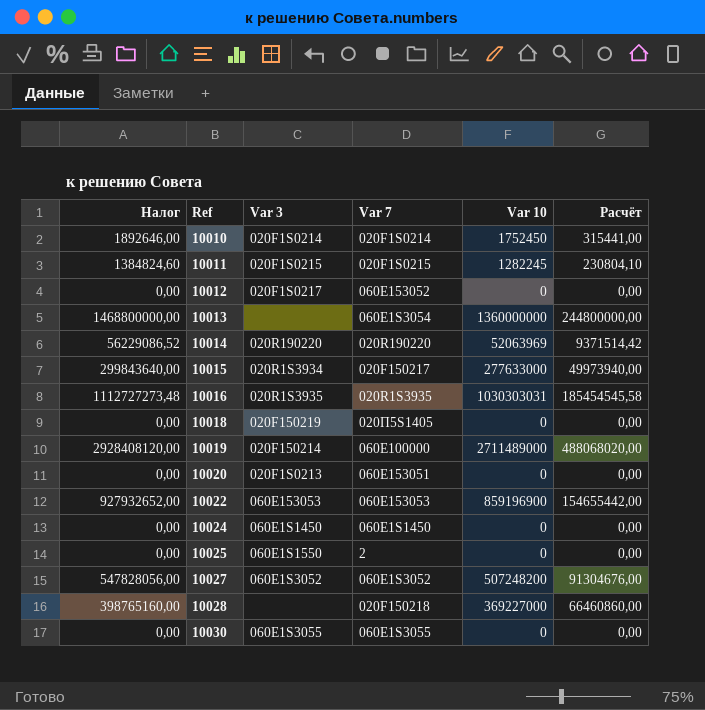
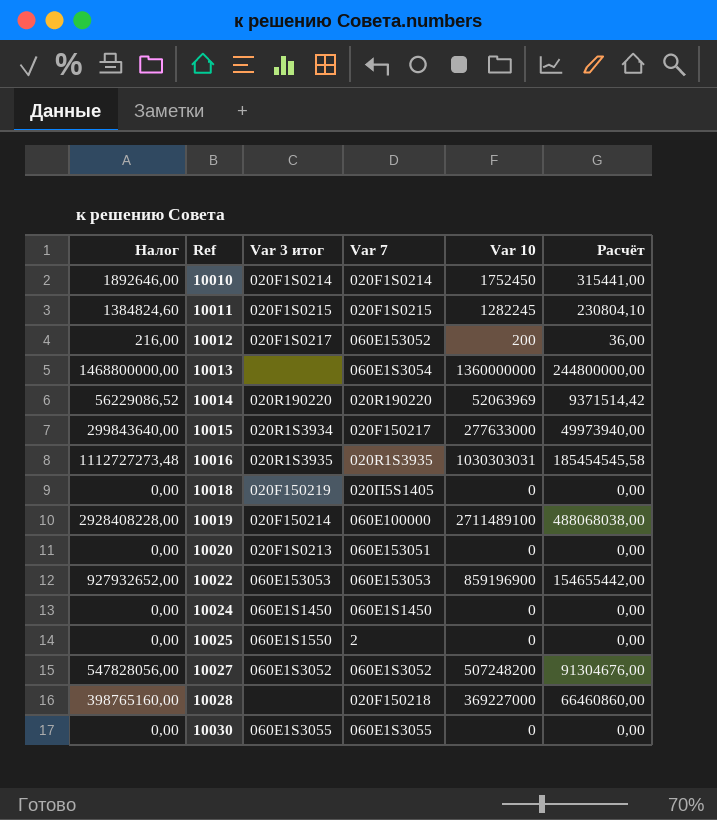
column name: Var 3 -> Var 3 итог
10012 | Налог: 0,00 -> 216,00
10012 | Var 10: 0 -> 200
10012 | Расчёт: 0,00 -> 36,00
10019 | Налог: 2928408120,00 -> 2928408228,00
10019 | Var 10: 2711489000 -> 2711489100
10019 | Расчёт: 488068020,00 -> 488068038,00

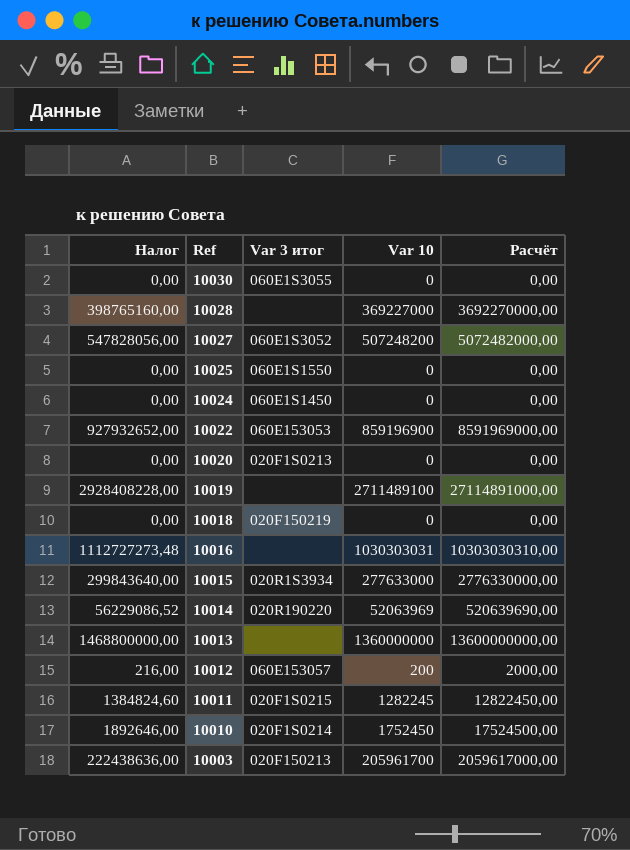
row order: Ref ascending -> Ref descending
column Var 7 | position: 4 -> none
column Расчёт | formula: [Var 10] * 0,18 -> [Var 10] * 10
10019 | Var 3 итог: 020F150214 -> none
10016 | Var 3 итог: 020R1S3935 -> none
10012 | Var 3 итог: 020F1S0217 -> 060E153057
row 10003: none -> 222438636,00 | 020F150213 | 205961700 | 2059617000,00

